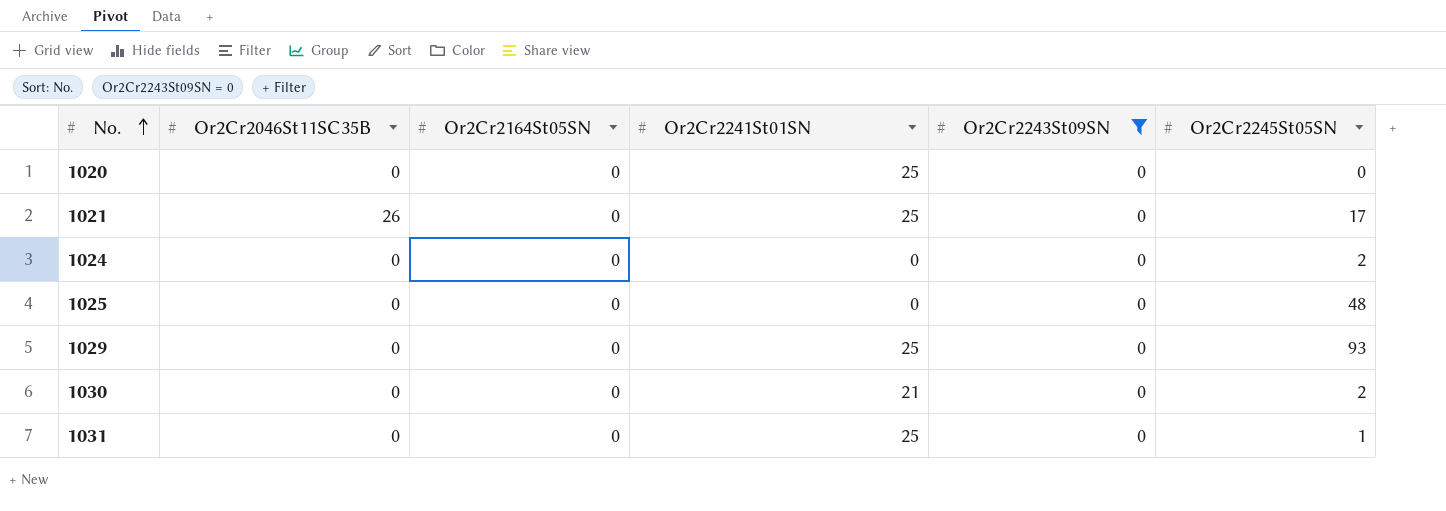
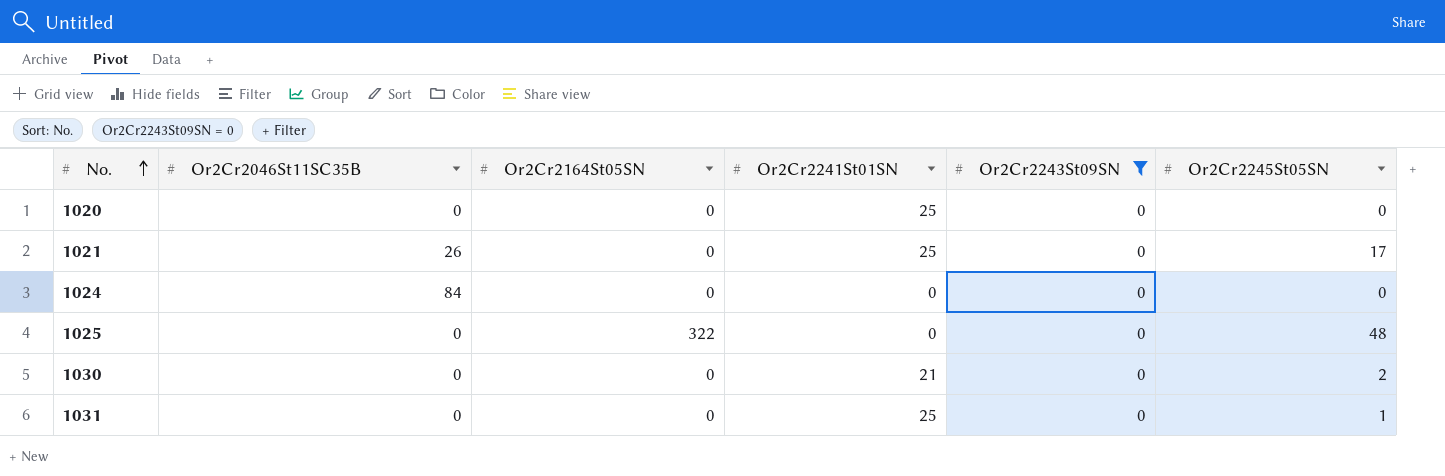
row 1029: 0 | 0 | 25 | 0 | 93 -> none
1024 | Or2Cr2046St11SC35B: 0 -> 84
1024 | Or2Cr2245St05SN: 2 -> 0
1025 | Or2Cr2164St05SN: 0 -> 322

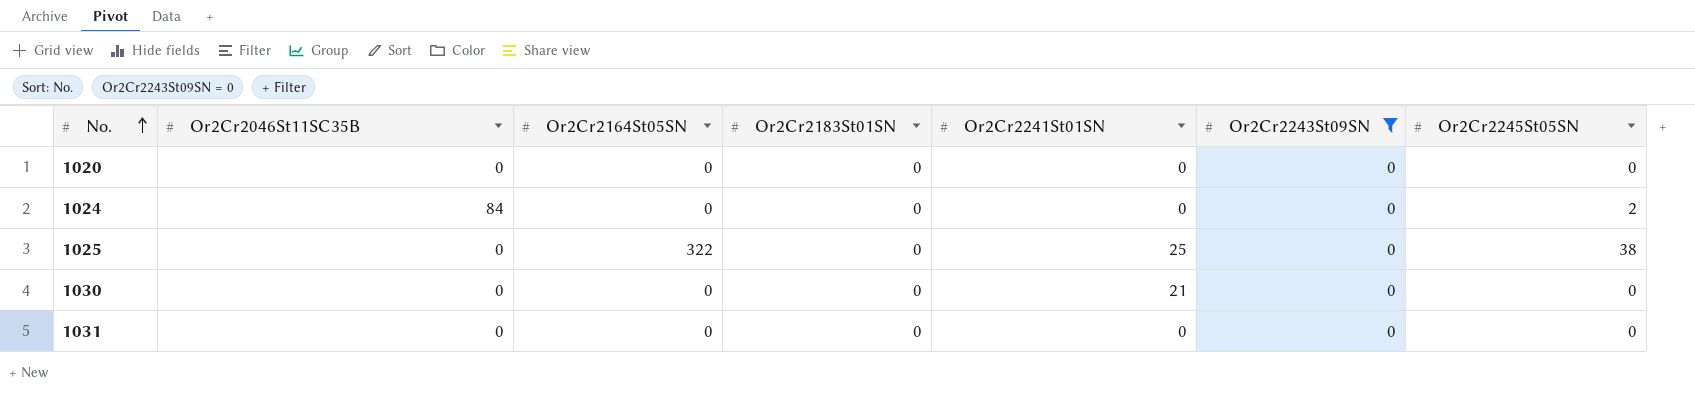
column Or2Cr2183St01SN | position: none -> 4
row 1021: 26 | 0 | 25 | 0 | 17 -> none
1020 | Or2Cr2241St01SN: 25 -> 0
1024 | Or2Cr2245St05SN: 0 -> 2
1025 | Or2Cr2241St01SN: 0 -> 25
1025 | Or2Cr2245St05SN: 48 -> 38
1030 | Or2Cr2245St05SN: 2 -> 0
1031 | Or2Cr2241St01SN: 25 -> 0
1031 | Or2Cr2245St05SN: 1 -> 0

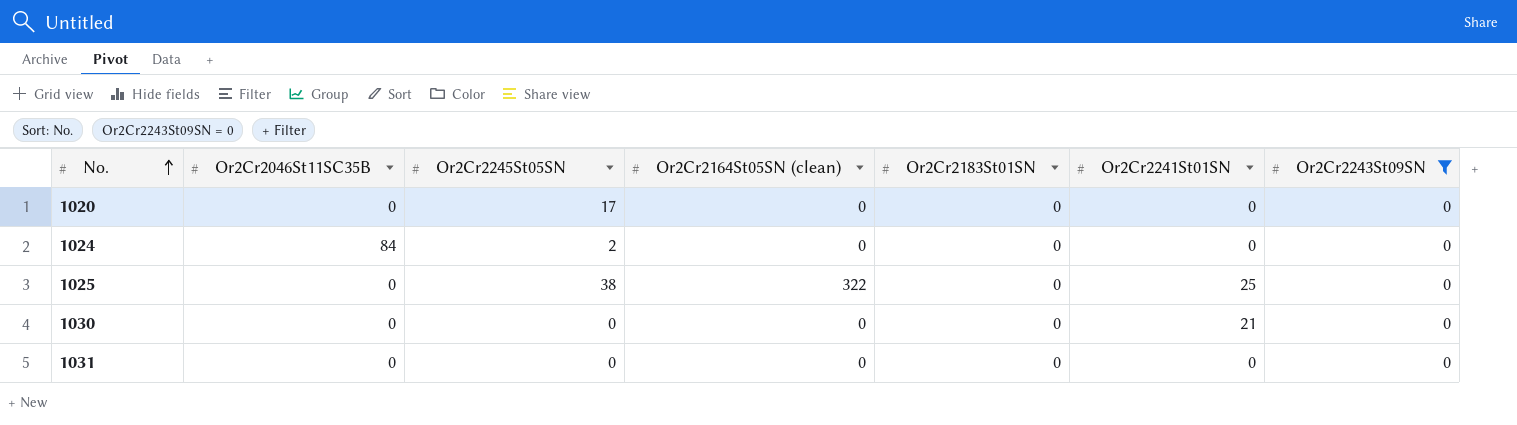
column Or2Cr2245St05SN | position: 7 -> 3
column name: Or2Cr2164St05SN -> Or2Cr2164St05SN (clean)
1020 | Or2Cr2245St05SN: 0 -> 17

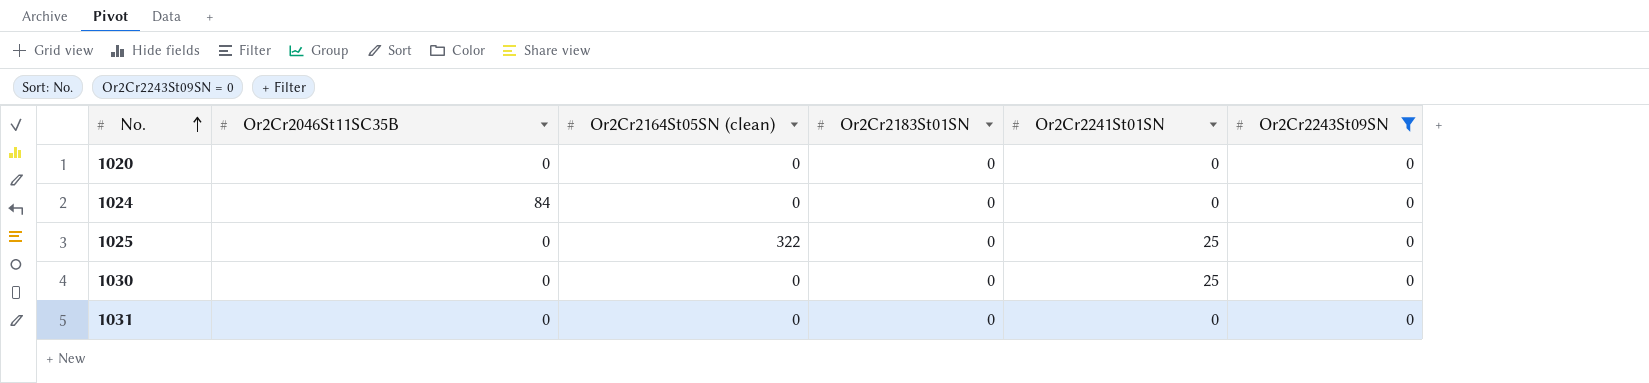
column Or2Cr2245St05SN | position: 3 -> none
1030 | Or2Cr2241St01SN: 21 -> 25

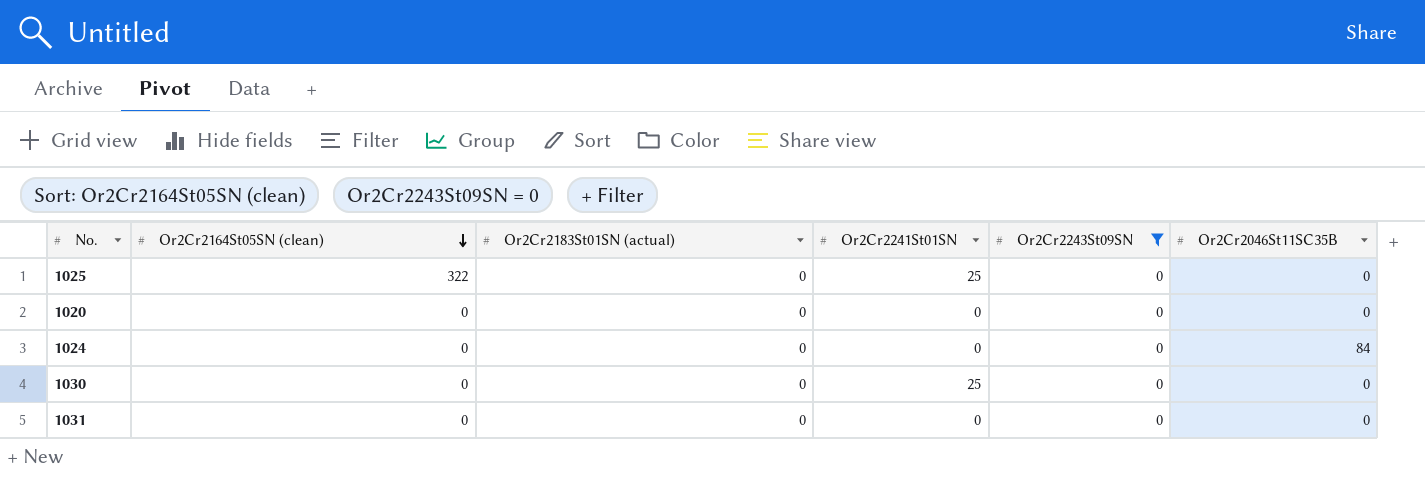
row order: No. ascending -> Or2Cr2164St05SN (clean) descending
column name: Or2Cr2183St01SN -> Or2Cr2183St01SN (actual)
column Or2Cr2046St11SC35B | position: 2 -> 6

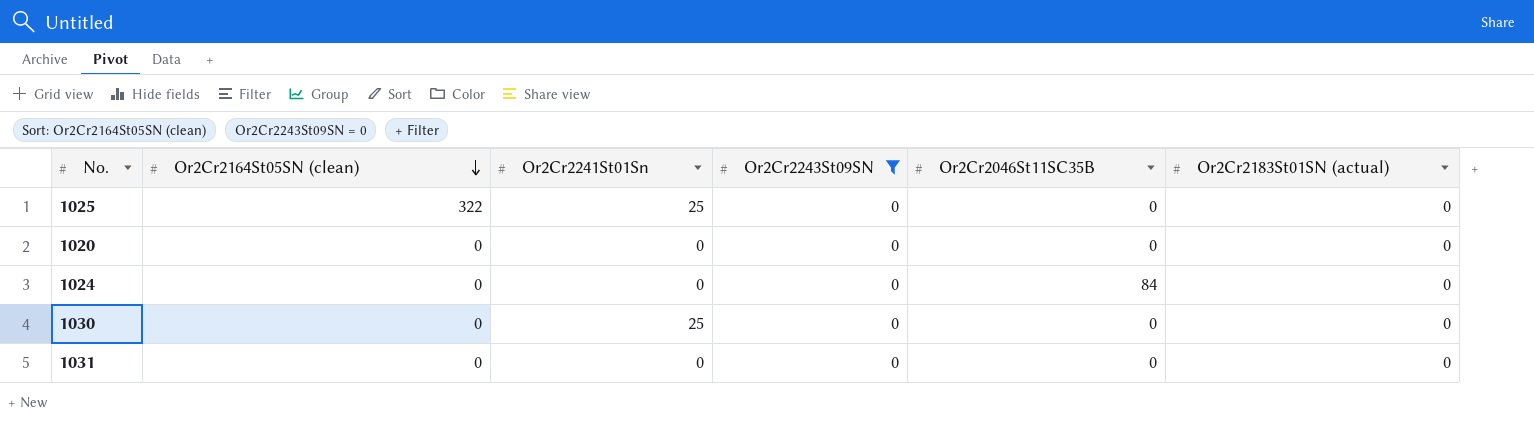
column name: Or2Cr2241St01SN -> Or2Cr2241St01Sn
column Or2Cr2183St01SN (actual) | position: 3 -> 6

